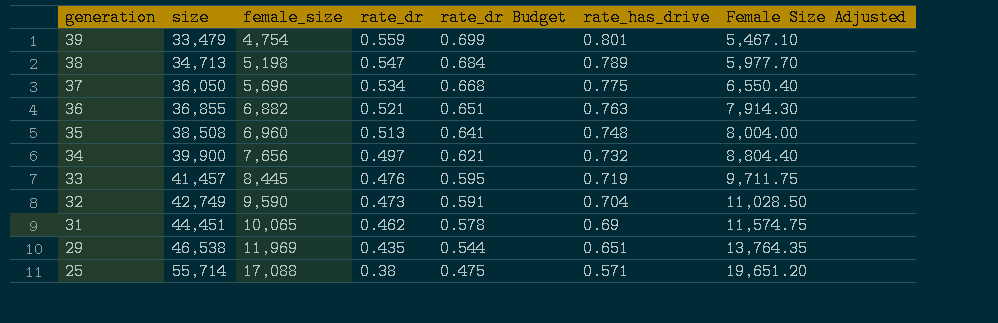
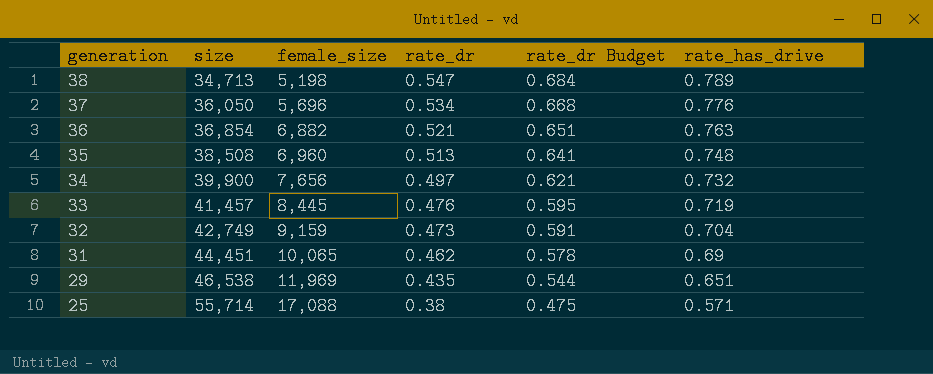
column Female Size Adjusted | formula: [female_size] * 1.15 -> none
row 39: 33,479 | 4,754 | 0.559 | 0.699 | 0.801 | 5,467.10 -> none
37 | rate_has_drive: 0.775 -> 0.776
36 | size: 36,855 -> 36,854
32 | female_size: 9,590 -> 9,159

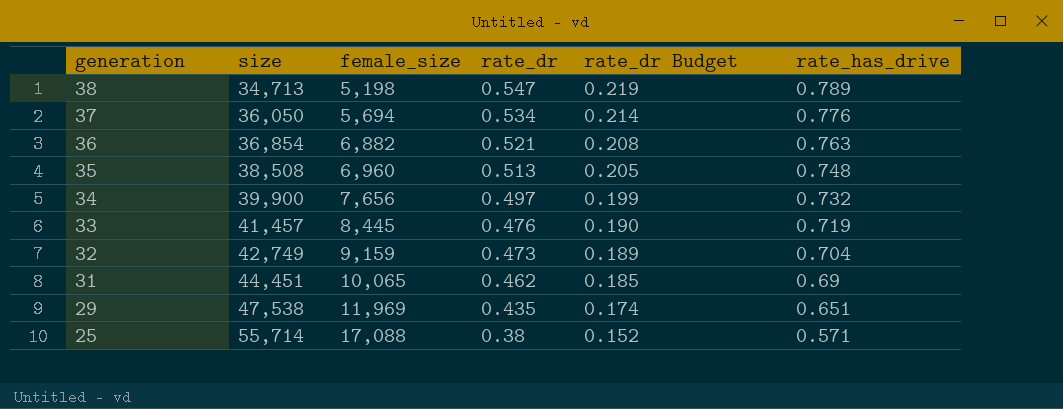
column rate_dr Budget | formula: [rate_dr] * 1.25 -> [rate_dr] * 0.4
37 | female_size: 5,696 -> 5,694
29 | size: 46,538 -> 47,538

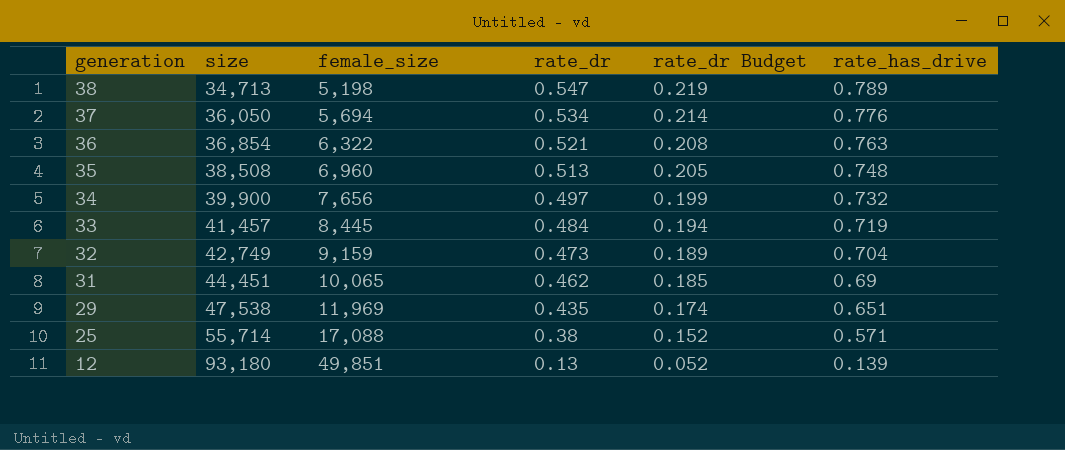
36 | female_size: 6,882 -> 6,322
33 | rate_dr: 0.476 -> 0.484
33 | rate_dr Budget: 0.190 -> 0.194
row 12: none -> 93,180 | 49,851 | 0.13 | 0.052 | 0.139

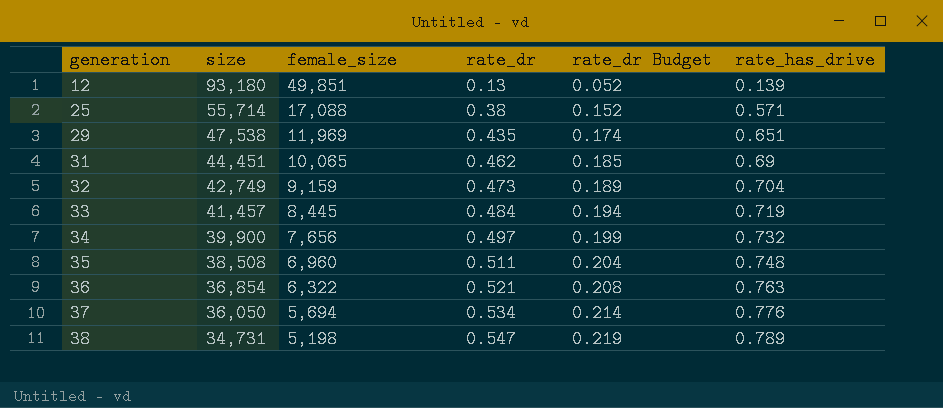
row order: generation descending -> generation ascending
35 | rate_dr: 0.513 -> 0.511
35 | rate_dr Budget: 0.205 -> 0.204
38 | size: 34,713 -> 34,731

